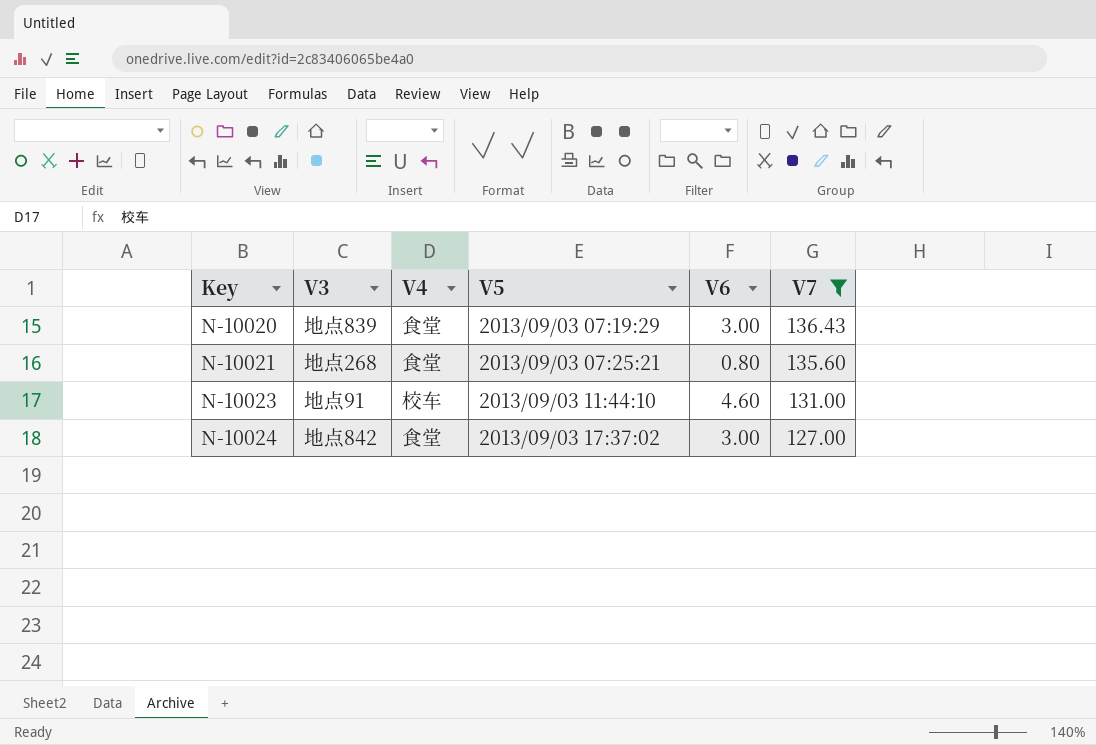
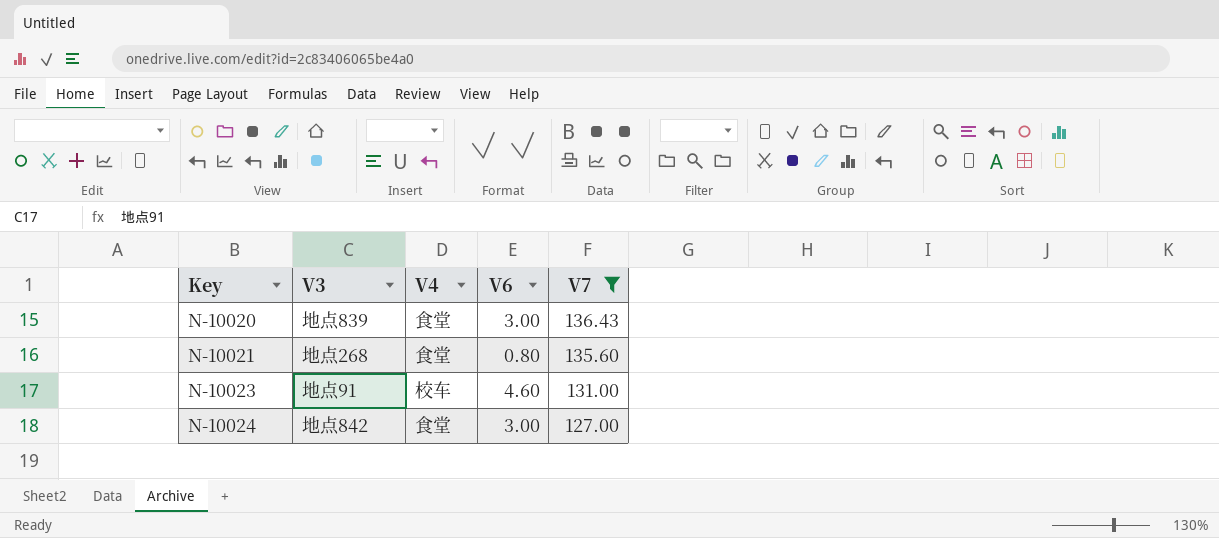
column V5 | position: 4 -> none

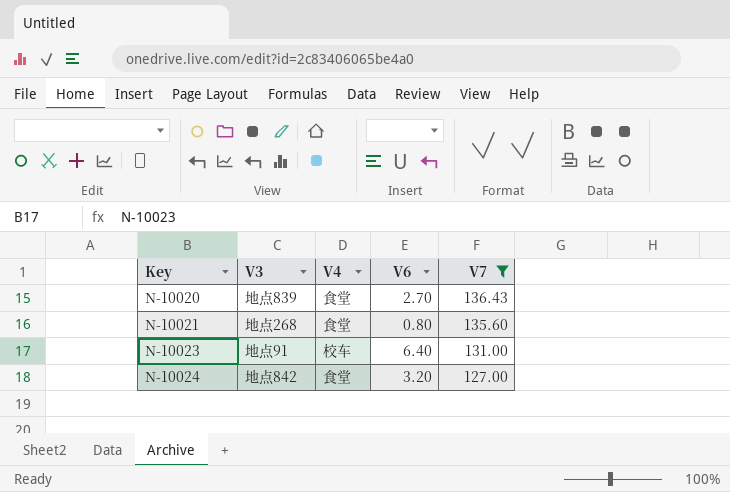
N-10020 | V6: 3.00 -> 2.70
N-10023 | V6: 4.60 -> 6.40
N-10024 | V6: 3.00 -> 3.20

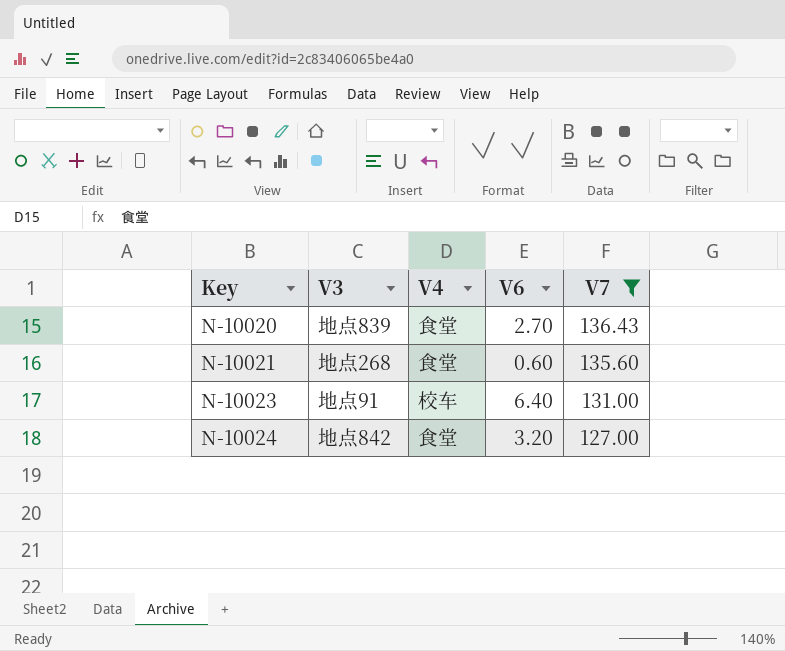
N-10021 | V6: 0.80 -> 0.60

